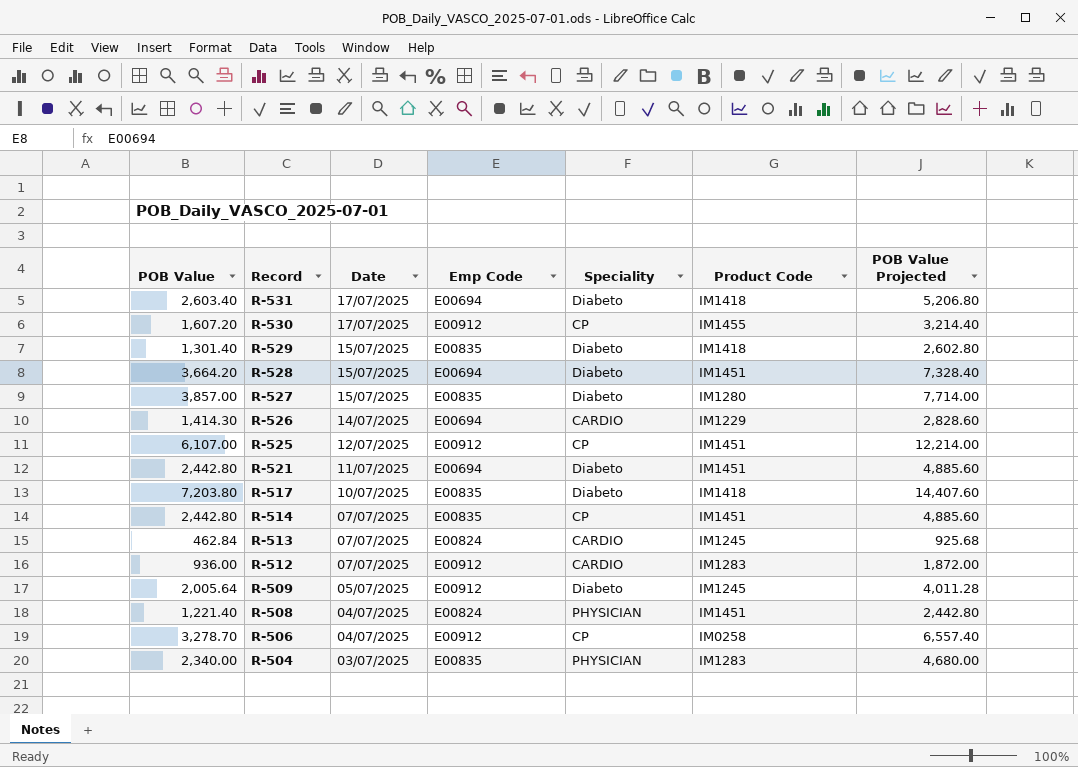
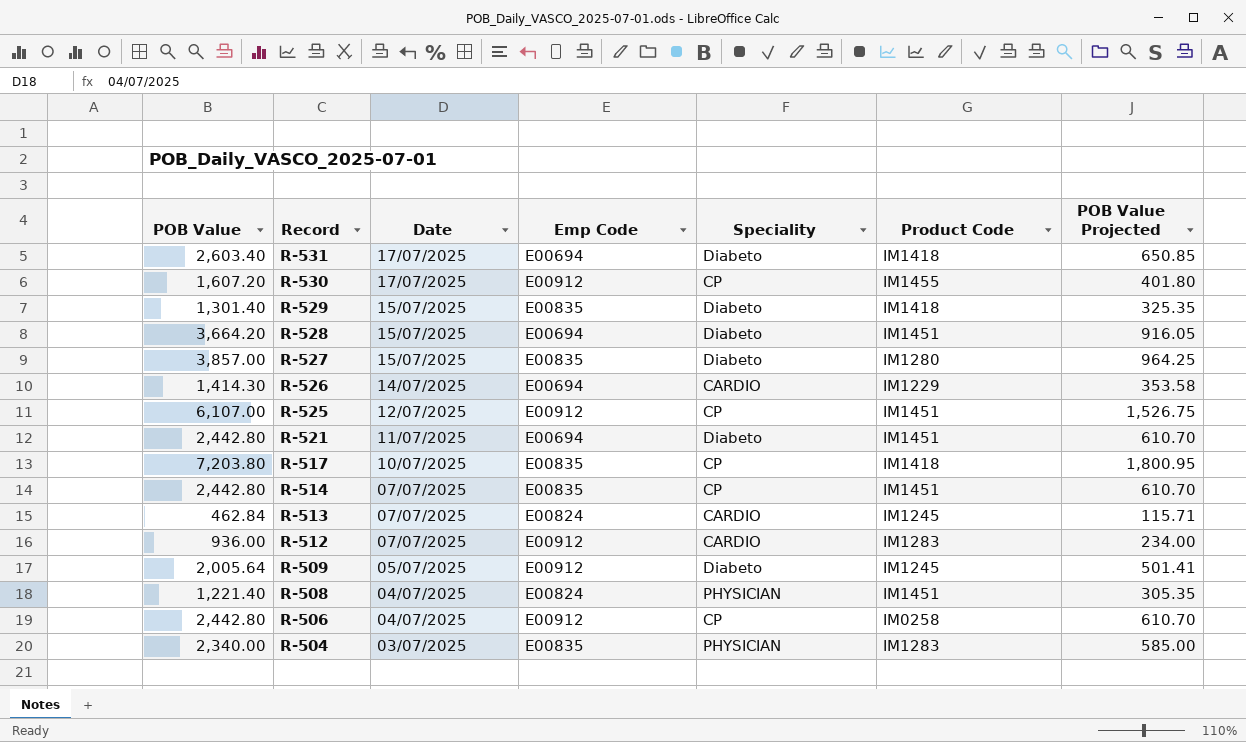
column POB Value Projected | formula: [POB Value] * 2 -> [POB Value] * 0.25
R-517 | Speciality: Diabeto -> CP
R-506 | POB Value: 3,278.70 -> 2,442.80

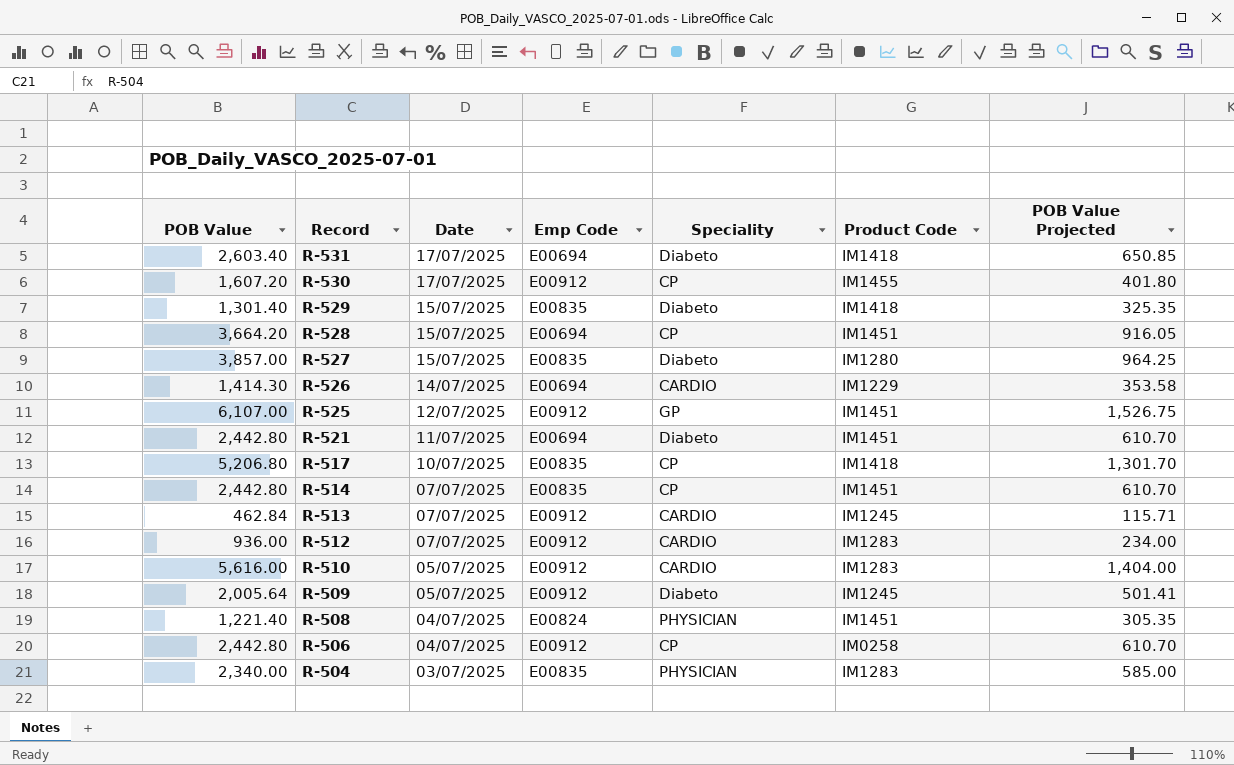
R-528 | Speciality: Diabeto -> CP
R-525 | Speciality: CP -> GP
R-517 | POB Value: 7,203.80 -> 5,206.80
R-517 | POB Value Projected: 1,800.95 -> 1,301.70
R-513 | Emp Code: E00824 -> E00912
row R-510: none -> 5,616.00 | 05/07/2025 | E00912 | CARDIO | IM1283 | 1,404.00

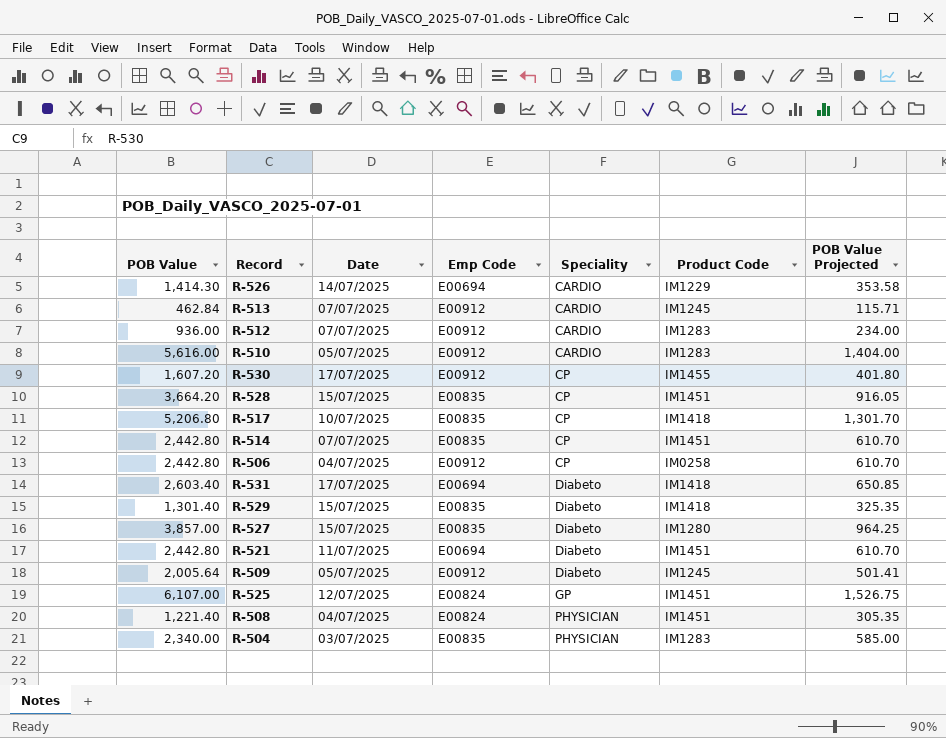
row order: Record descending -> Speciality ascending
R-528 | Emp Code: E00694 -> E00835
R-525 | Emp Code: E00912 -> E00824

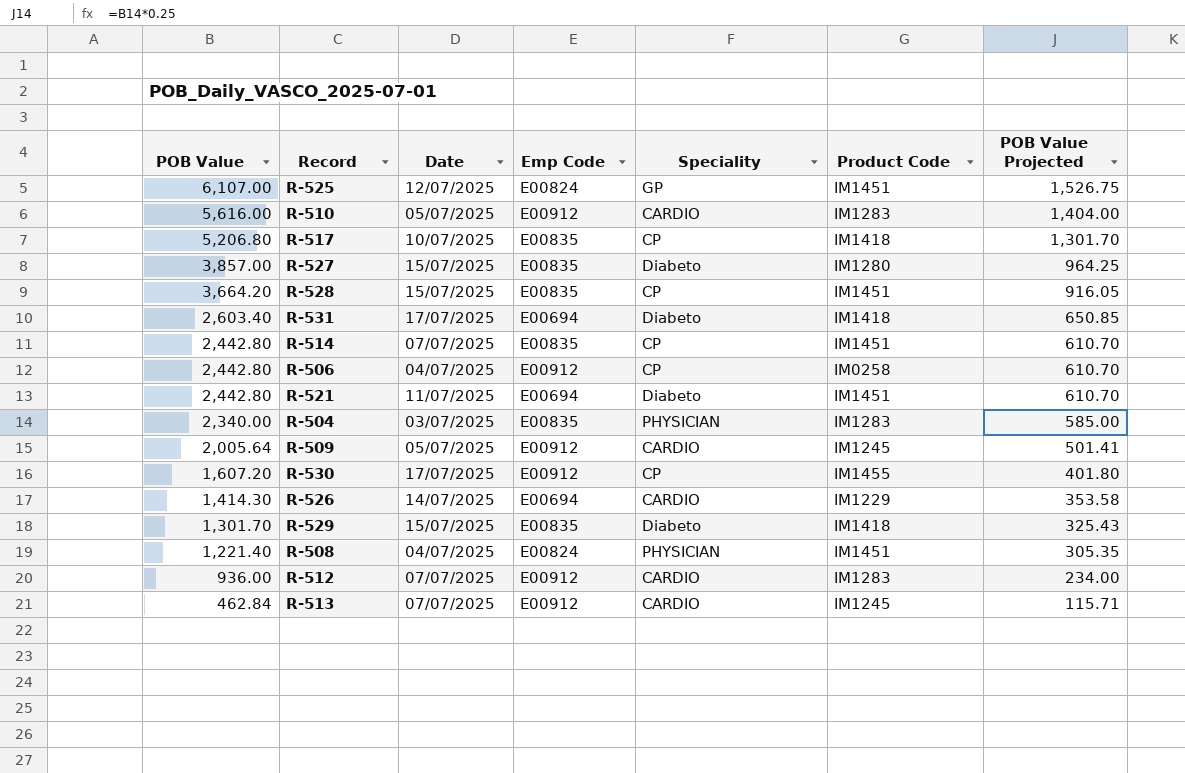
row order: Speciality ascending -> POB Value descending
R-509 | Speciality: Diabeto -> CARDIO
R-529 | POB Value: 1,301.40 -> 1,301.70
R-529 | POB Value Projected: 325.35 -> 325.43

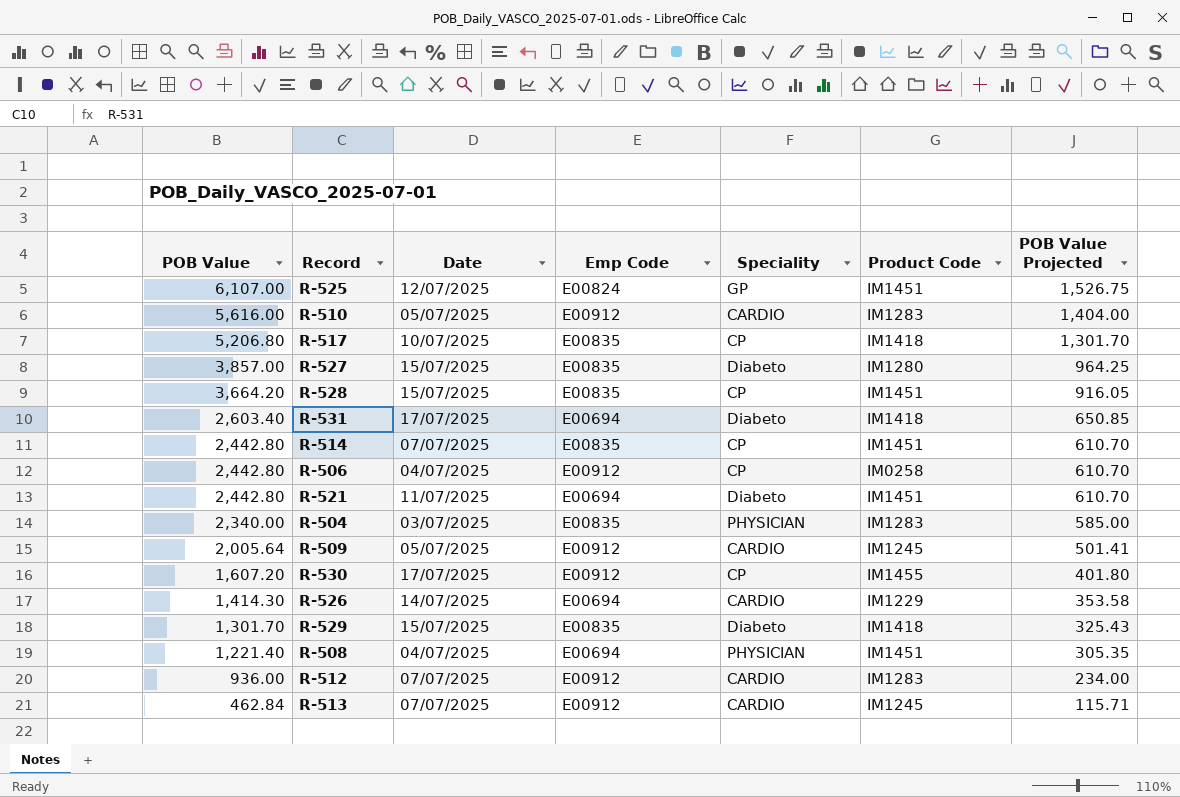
R-508 | Emp Code: E00824 -> E00694

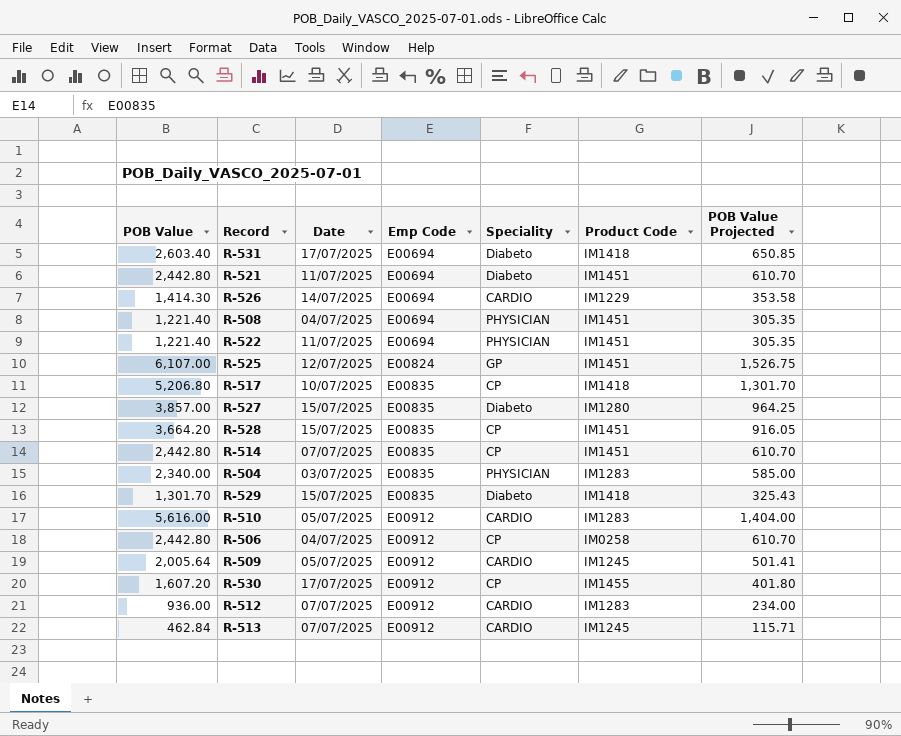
row order: POB Value descending -> Emp Code ascending
row R-522: none -> 1,221.40 | 11/07/2025 | E00694 | PHYSICIAN | IM1451 | 305.35

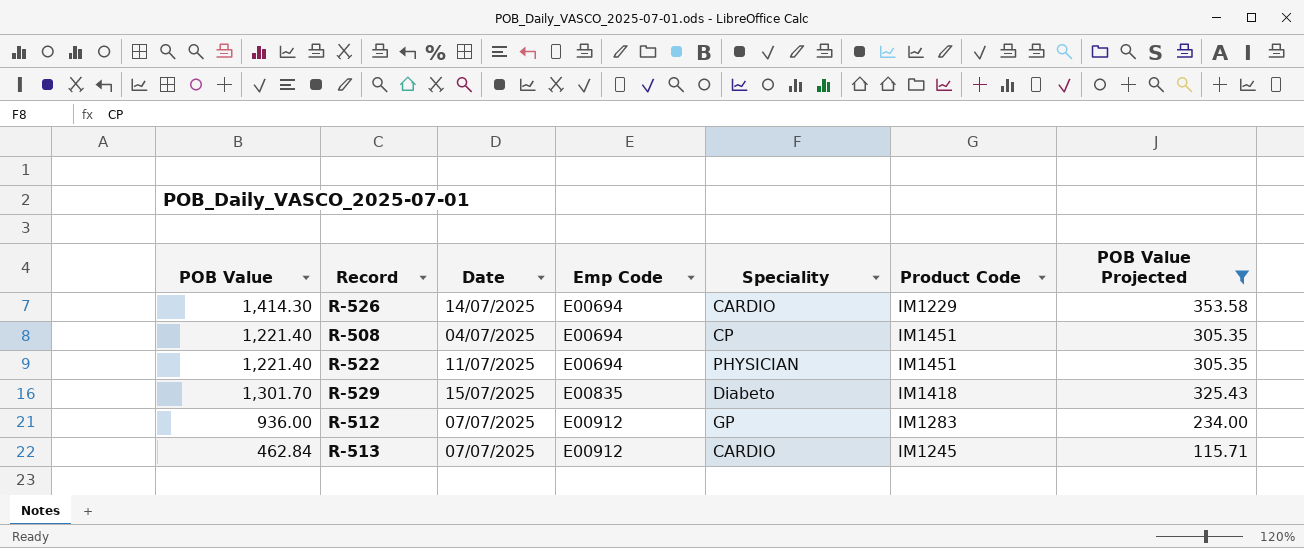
filter: none -> POB Value Projected <= 353.58
R-508 | Speciality: PHYSICIAN -> CP
R-512 | Speciality: CARDIO -> GP

